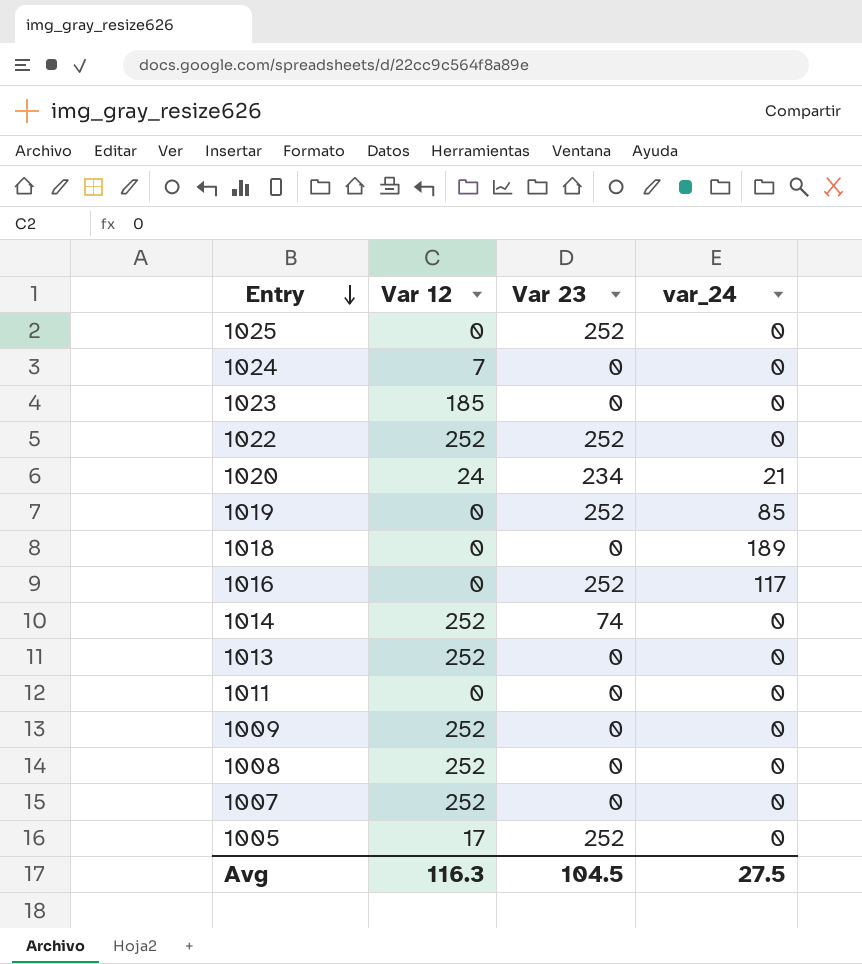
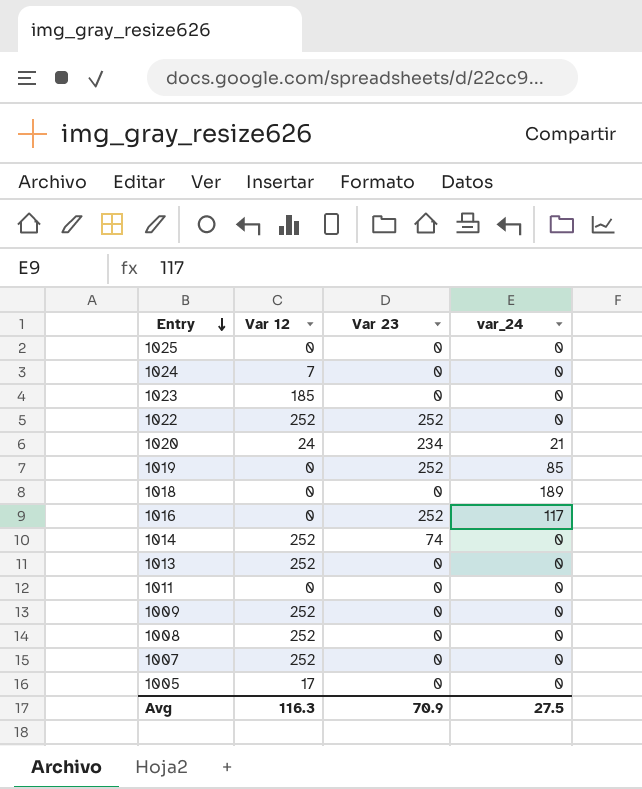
1025 | Var 23: 252 -> 0
1005 | Var 23: 252 -> 0
Avg | Var 23: 104.5 -> 70.9

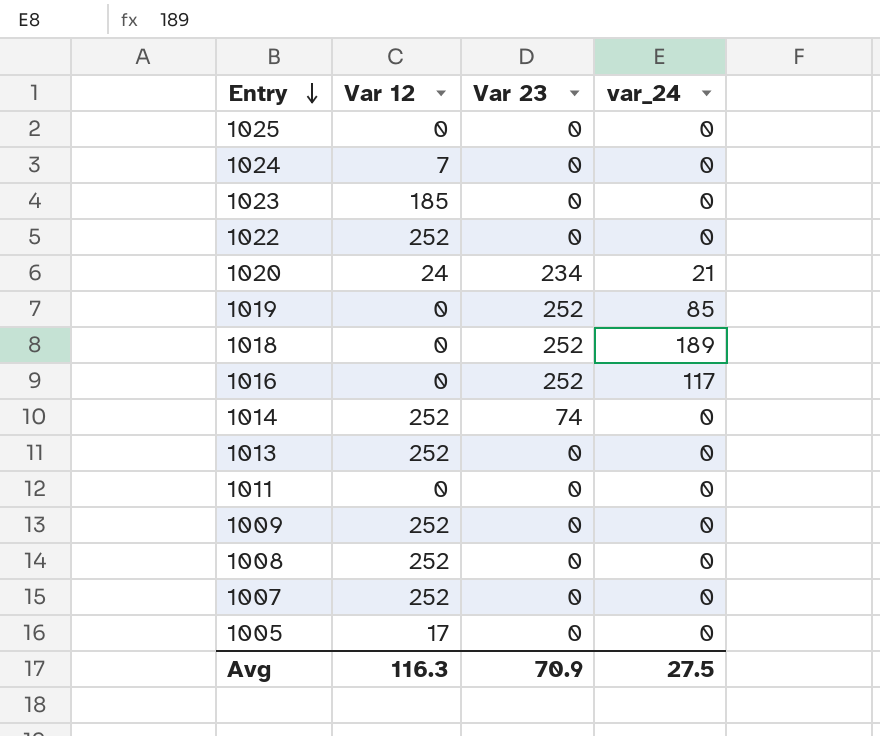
1022 | Var 23: 252 -> 0
1018 | Var 23: 0 -> 252

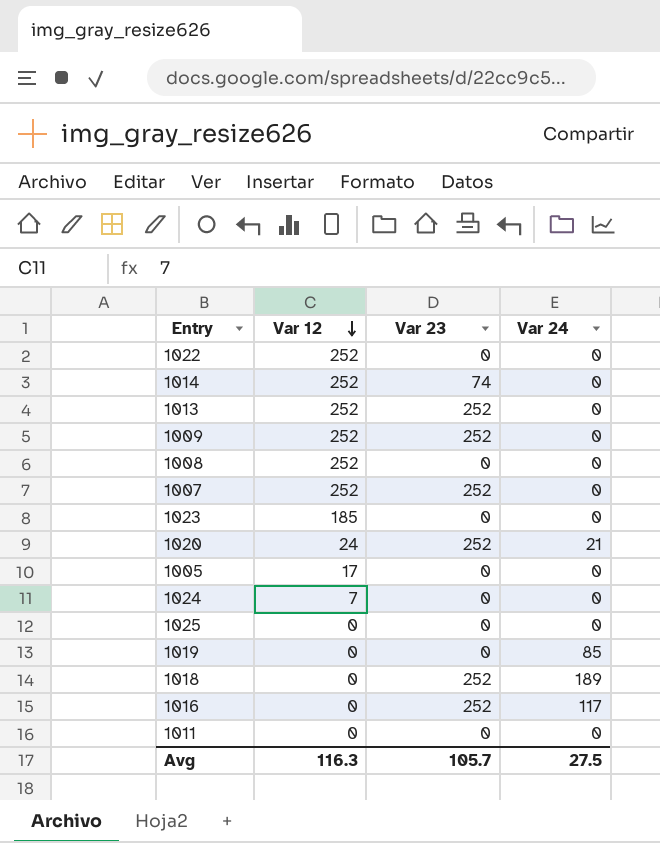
row order: Entry descending -> Var 12 descending
column name: var_24 -> Var 24
1013 | Var 23: 0 -> 252
1009 | Var 23: 0 -> 252
1007 | Var 23: 0 -> 252
1020 | Var 23: 234 -> 252
1019 | Var 23: 252 -> 0
Avg | Var 23: 70.9 -> 105.7

